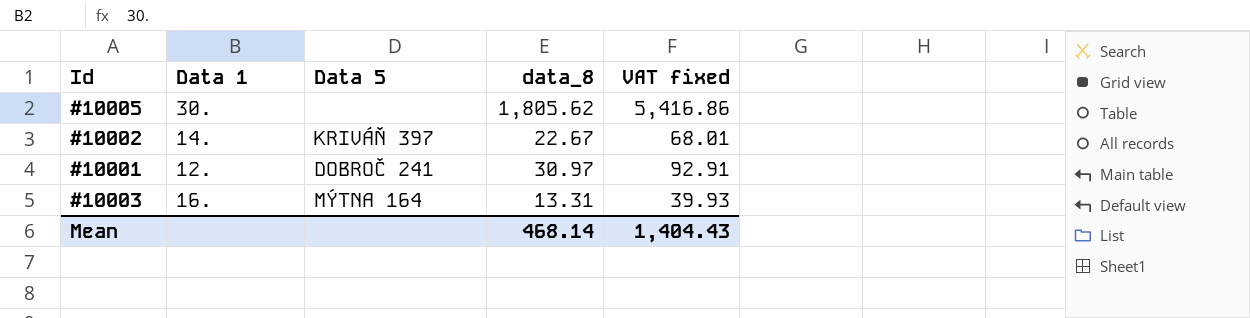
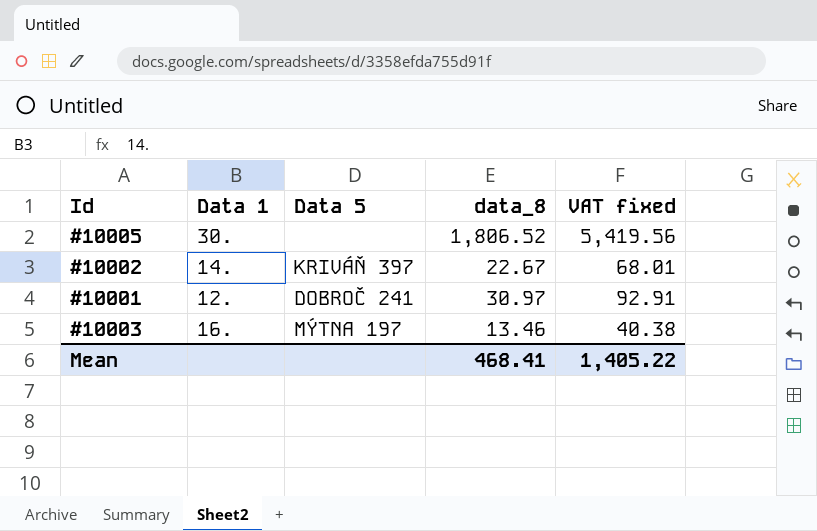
#10005 | data_8: 1,805.62 -> 1,806.52
#10005 | VAT fixed: 5,416.86 -> 5,419.56
#10003 | Data 5: MÝTNA 164 -> MÝTNA 197
#10003 | data_8: 13.31 -> 13.46
#10003 | VAT fixed: 39.93 -> 40.38
Mean | data_8: 468.14 -> 468.41
Mean | VAT fixed: 1,404.43 -> 1,405.22

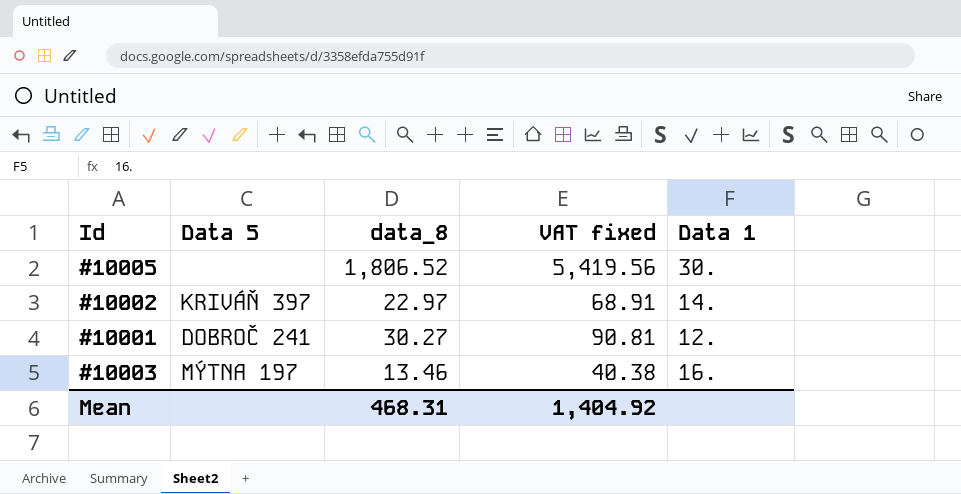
column Data 1 | position: 2 -> 5
#10002 | data_8: 22.67 -> 22.97
#10002 | VAT fixed: 68.01 -> 68.91
#10001 | data_8: 30.97 -> 30.27
#10001 | VAT fixed: 92.91 -> 90.81
Mean | data_8: 468.41 -> 468.31
Mean | VAT fixed: 1,405.22 -> 1,404.92

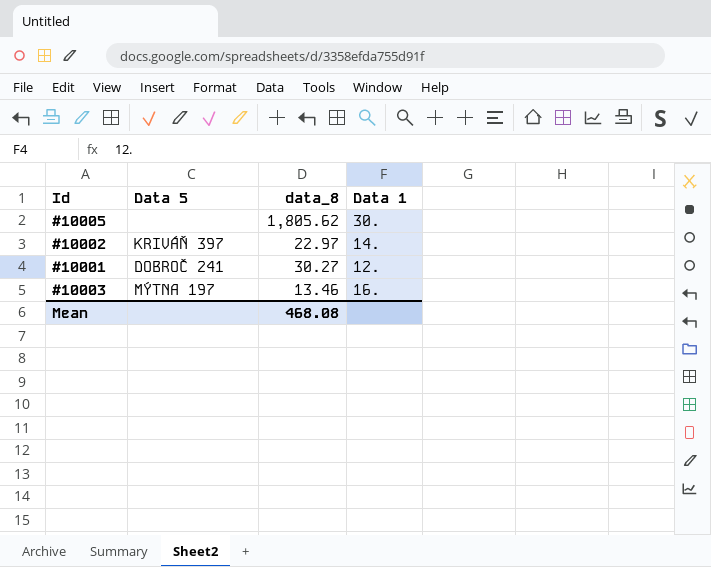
column VAT fixed | formula: [data_8] * 3 -> none
#10005 | data_8: 1,806.52 -> 1,805.62
Mean | data_8: 468.31 -> 468.08

